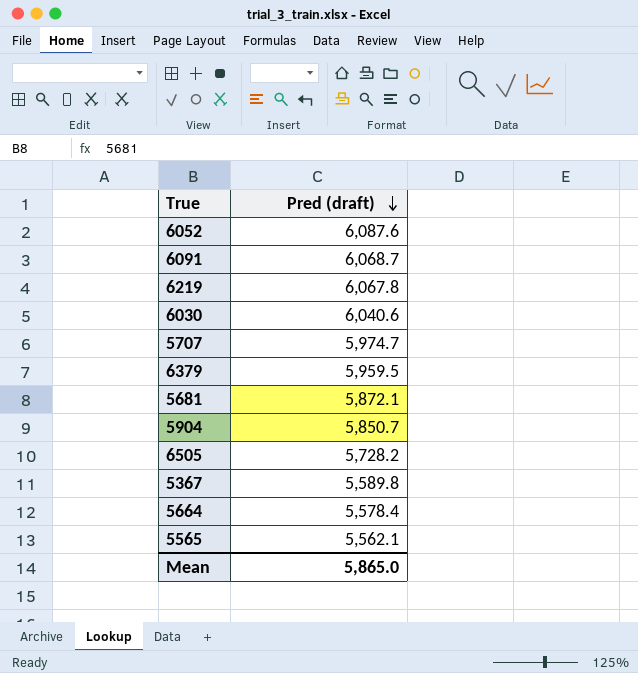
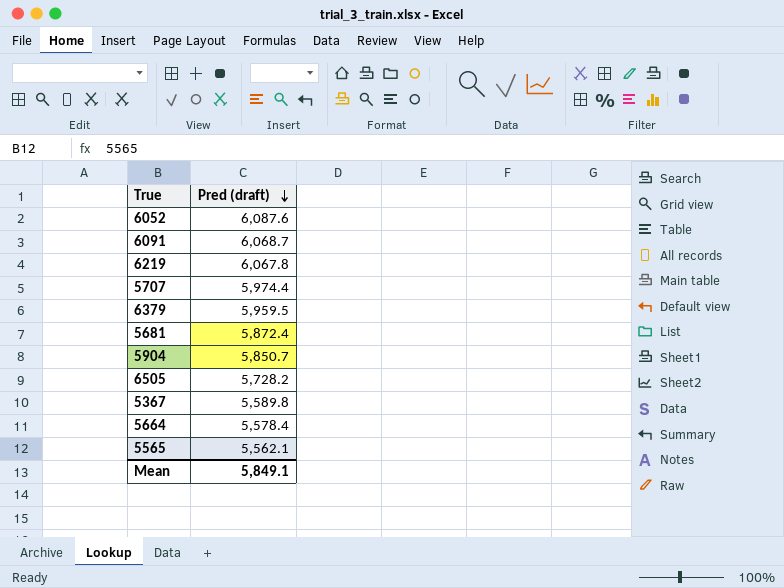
row 6030: 6,040.6 -> none
5707 | Pred (draft): 5,974.7 -> 5,974.4
5681 | Pred (draft): 5,872.1 -> 5,872.4
Mean | Pred (draft): 5,865.0 -> 5,849.1

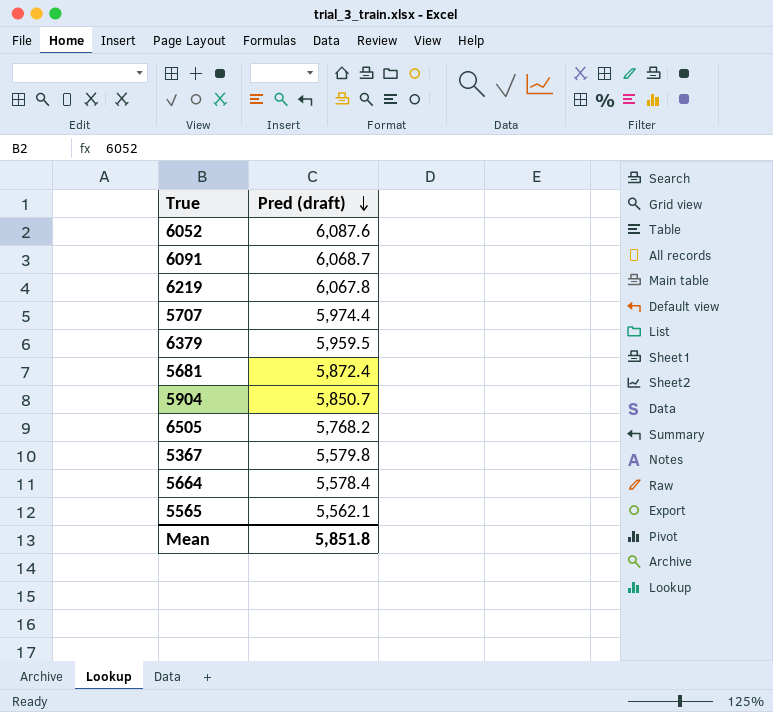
6505 | Pred (draft): 5,728.2 -> 5,768.2
5367 | Pred (draft): 5,589.8 -> 5,579.8
Mean | Pred (draft): 5,849.1 -> 5,851.8

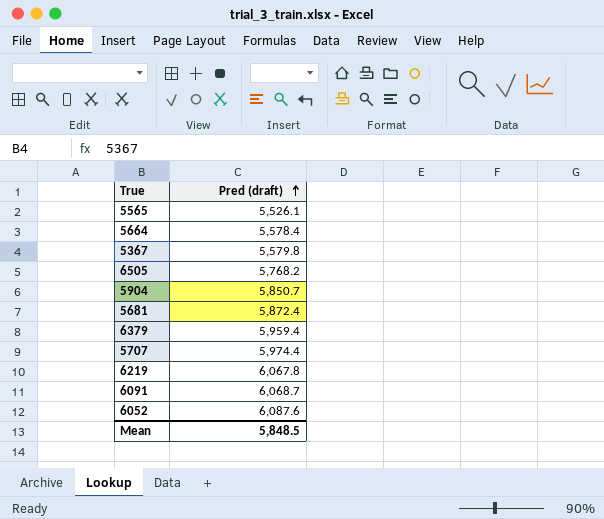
row order: Pred (draft) descending -> Pred (draft) ascending
5565 | Pred (draft): 5,562.1 -> 5,526.1
6379 | Pred (draft): 5,959.5 -> 5,959.4
Mean | Pred (draft): 5,851.8 -> 5,848.5

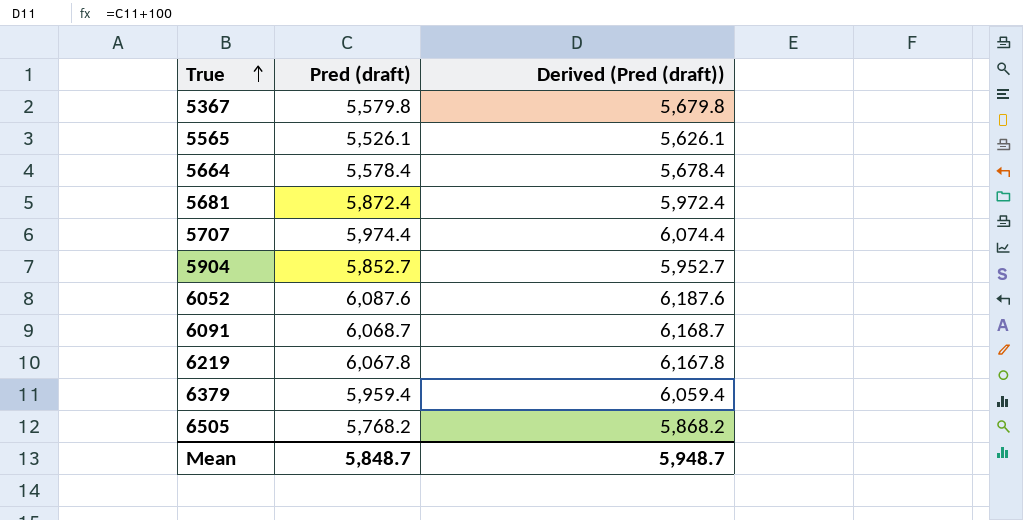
row order: Pred (draft) ascending -> True ascending
column Derived (Pred (draft)) | formula: none -> [Pred (draft)] + 100
5904 | Pred (draft): 5,850.7 -> 5,852.7
Mean | Pred (draft): 5,848.5 -> 5,848.7

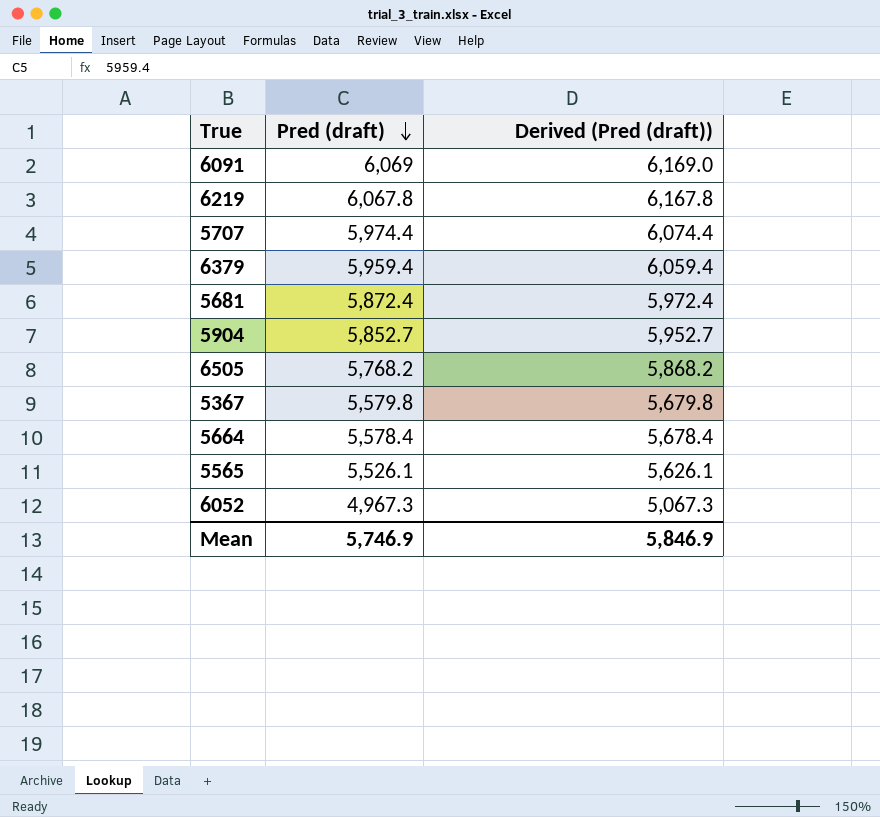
row order: True ascending -> Pred (draft) descending
6091 | Pred (draft): 6,068.7 -> 6,069
6091 | Derived (Pred (draft)): 6,168.7 -> 6,169.0
6052 | Pred (draft): 6,087.6 -> 4,967.3
6052 | Derived (Pred (draft)): 6,187.6 -> 5,067.3
Mean | Pred (draft): 5,848.7 -> 5,746.9
Mean | Derived (Pred (draft)): 5,948.7 -> 5,846.9

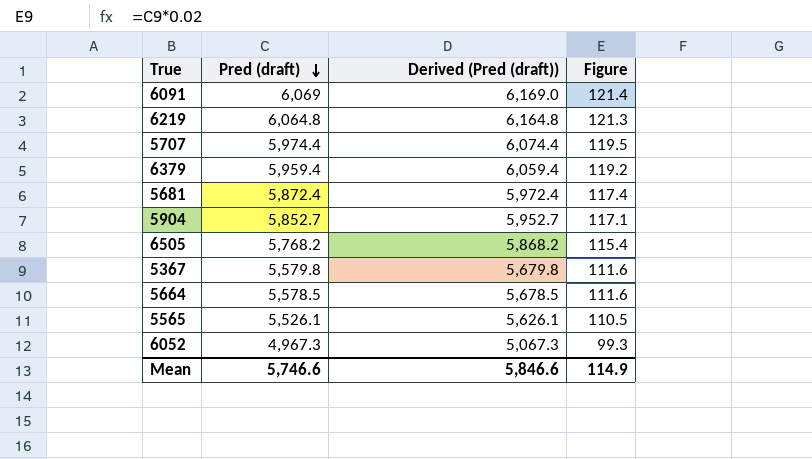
column Figure | formula: none -> [Pred (draft)] * 0.02
6219 | Pred (draft): 6,067.8 -> 6,064.8
6219 | Derived (Pred (draft)): 6,167.8 -> 6,164.8
5664 | Pred (draft): 5,578.4 -> 5,578.5
5664 | Derived (Pred (draft)): 5,678.4 -> 5,678.5
Mean | Pred (draft): 5,746.9 -> 5,746.6
Mean | Derived (Pred (draft)): 5,846.9 -> 5,846.6

